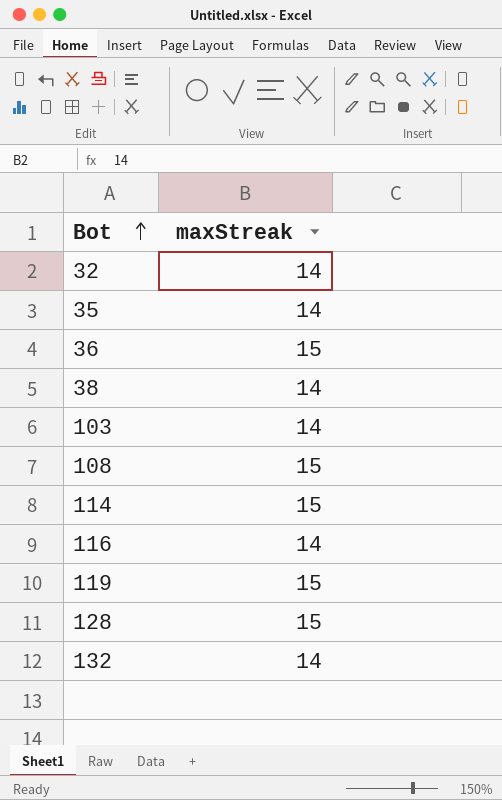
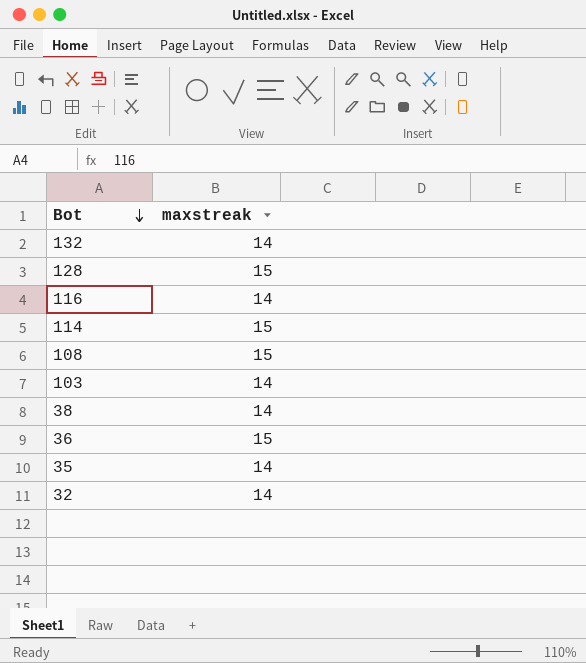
row order: Bot ascending -> Bot descending
column name: maxStreak -> maxstreak
row 119: 15 -> none

